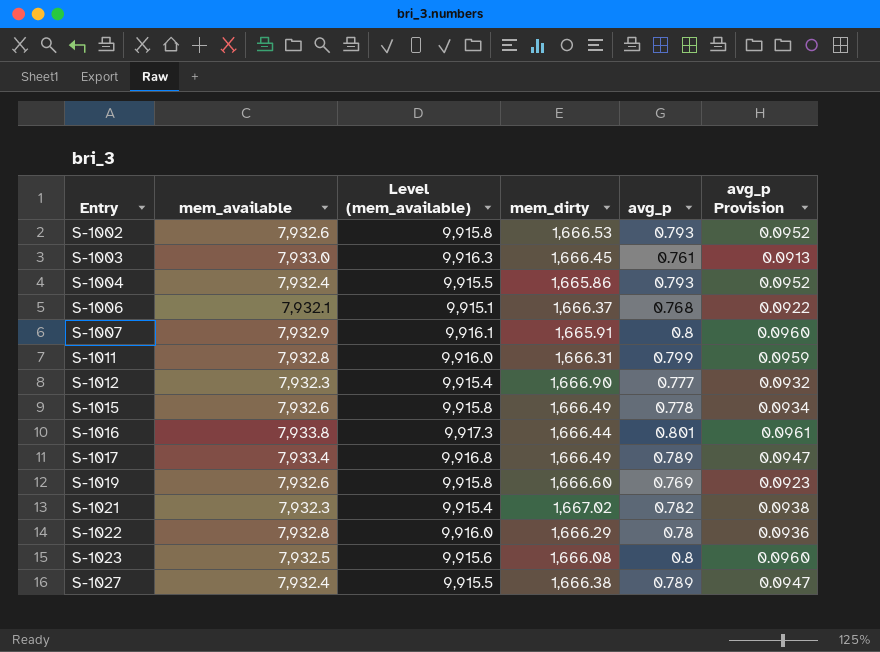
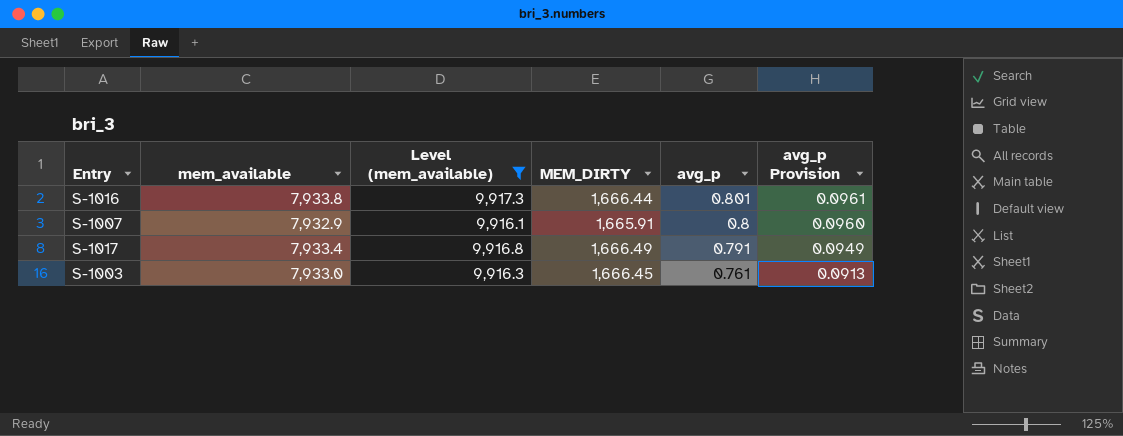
filter: none -> Level (mem_available) >= 9,916.1
row order: Entry ascending -> avg_p descending
column name: mem_dirty -> MEM_DIRTY
S-1017 | avg_p: 0.789 -> 0.791
S-1017 | avg_p Provision: 0.0947 -> 0.0949

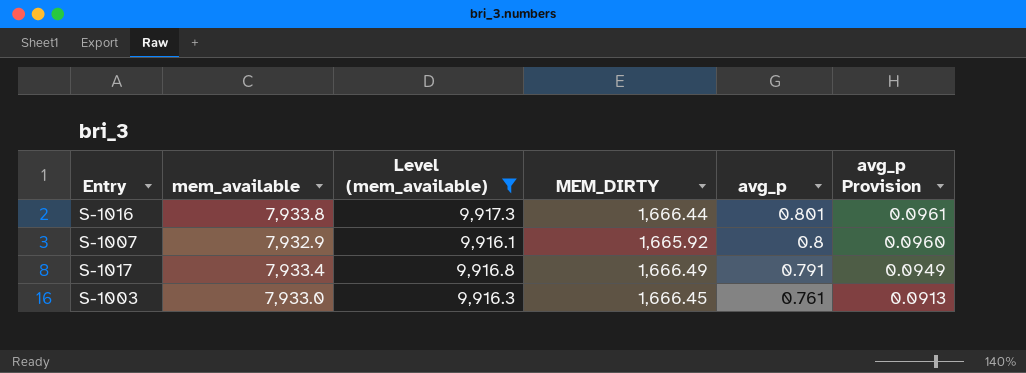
S-1007 | MEM_DIRTY: 1,665.91 -> 1,665.92

